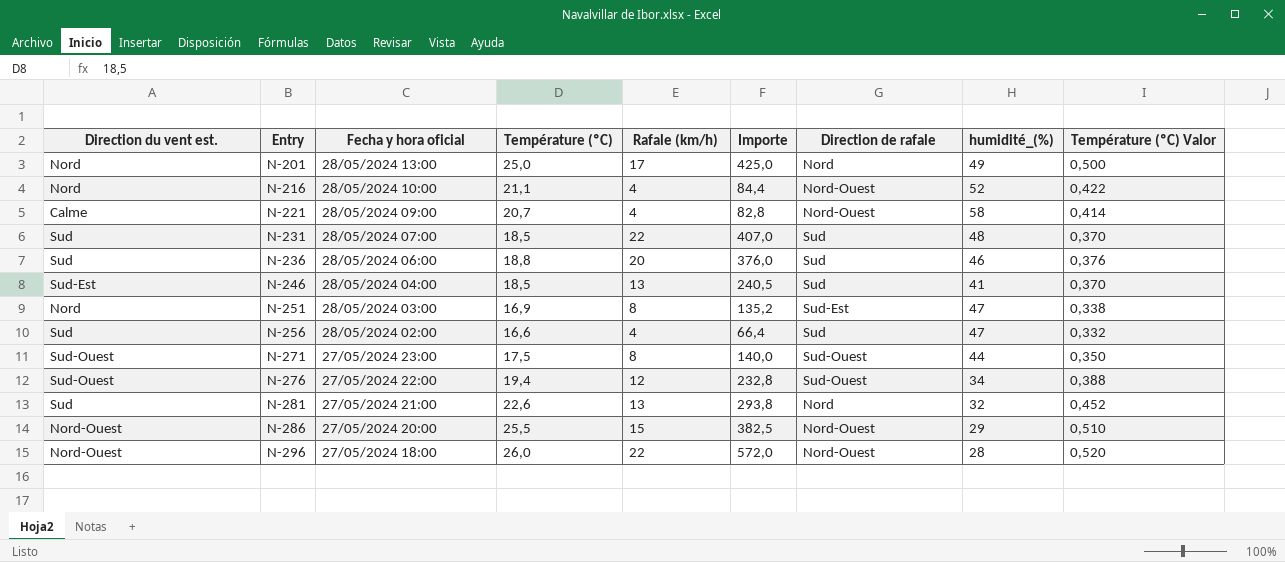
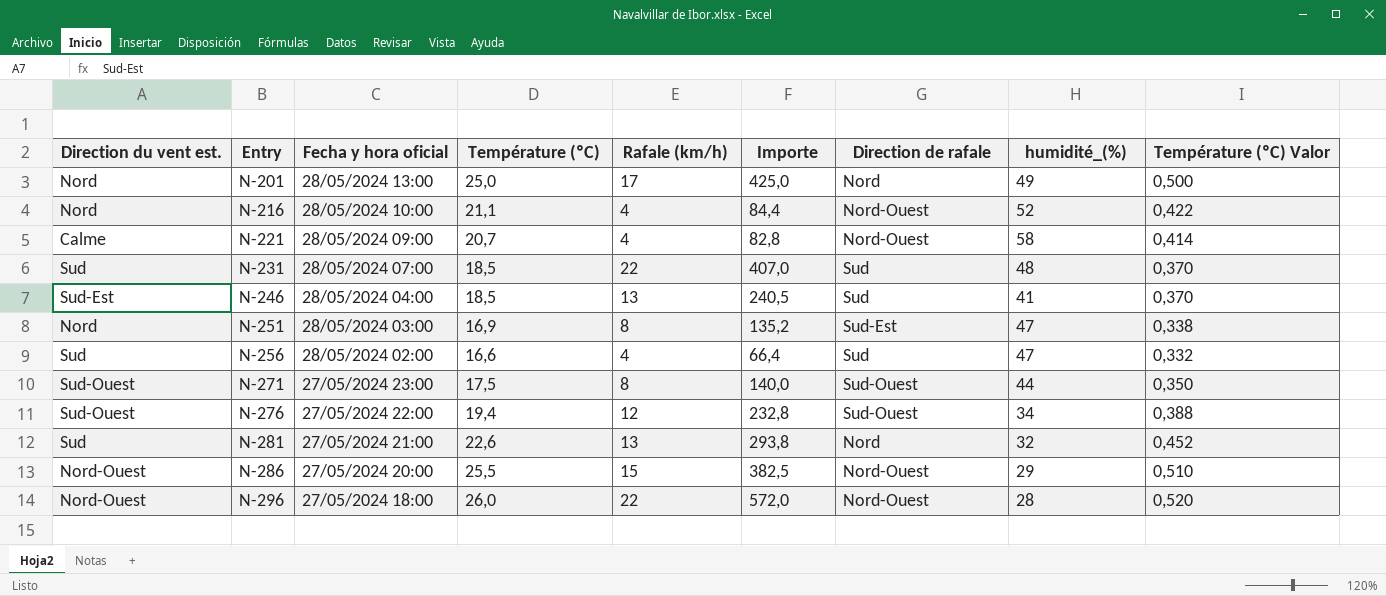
row N-236: Sud | 28/05/2024 06:00 | 18,8 | 20 | 376,0 | Sud | 46 | 0,376 -> none

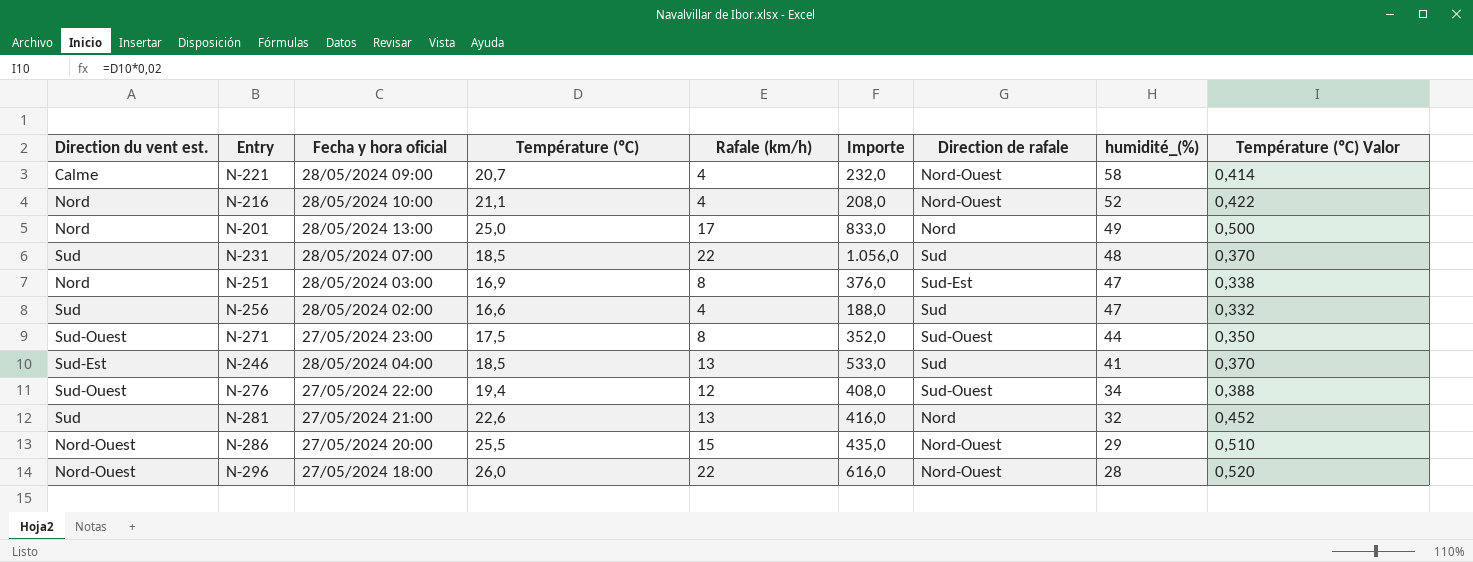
row order: Entry ascending -> humidité_(%) descending
column Importe | formula: [Température (ºC)] * [Rafale (km/h)] -> [Rafale (km/h)] * [humidité_(%)]

